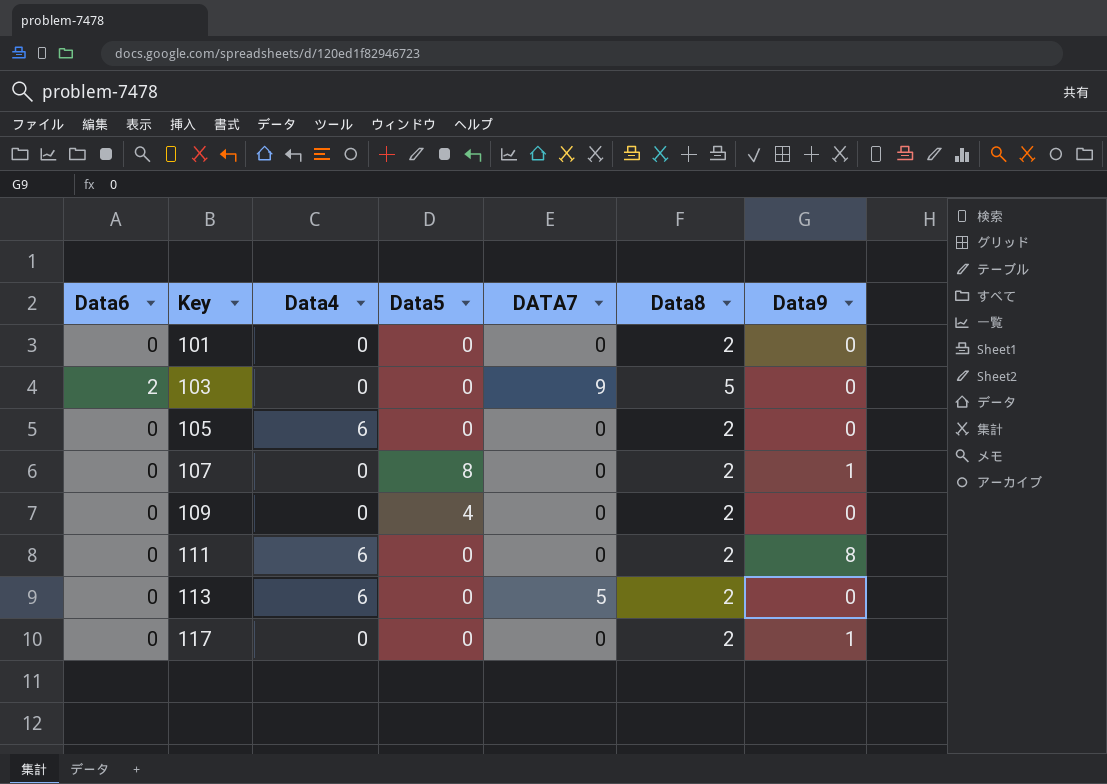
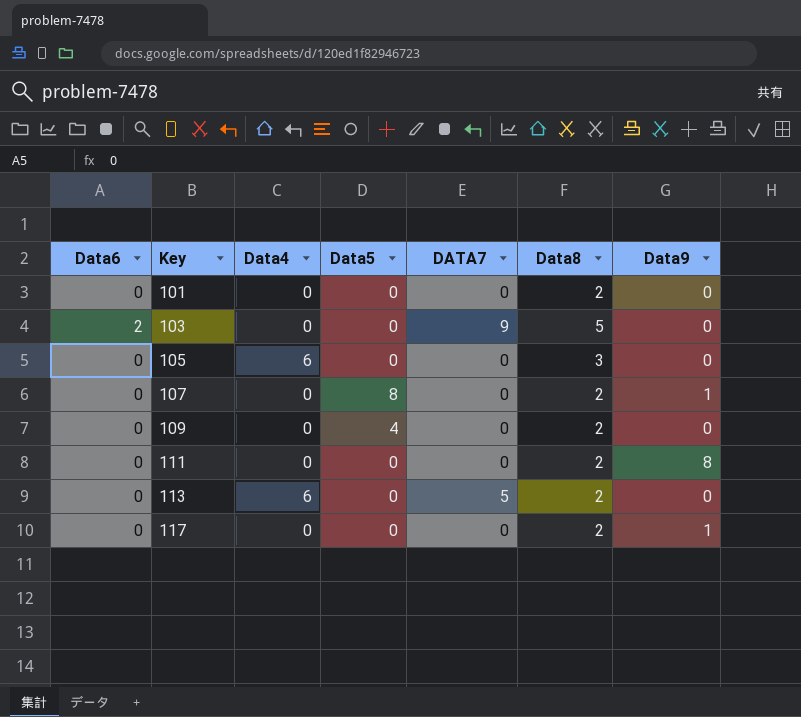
105 | Data8: 2 -> 3
111 | Data4: 6 -> 0

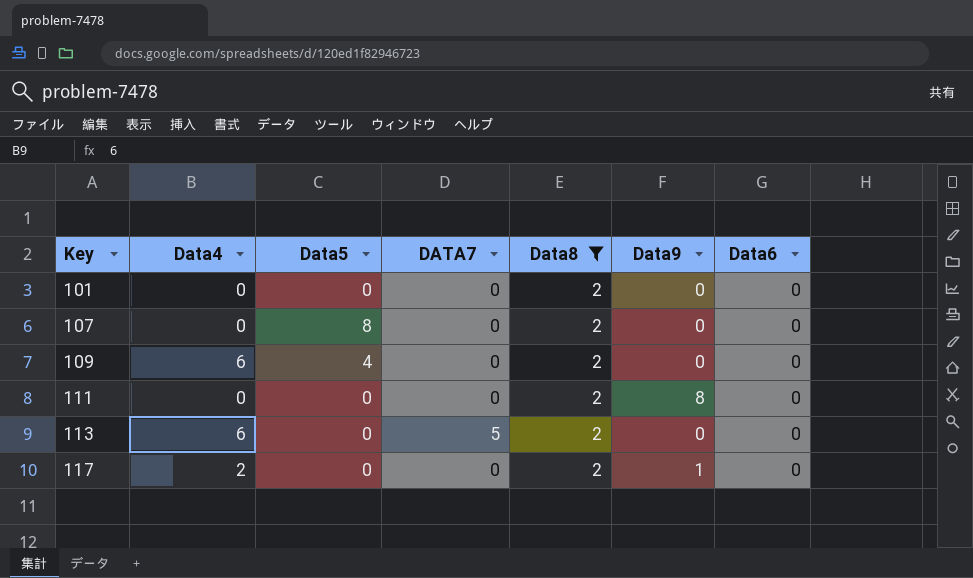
filter: none -> Data8 = 2
column Data6 | position: 1 -> 7
107 | Data9: 1 -> 0
109 | Data4: 0 -> 6
117 | Data4: 0 -> 2

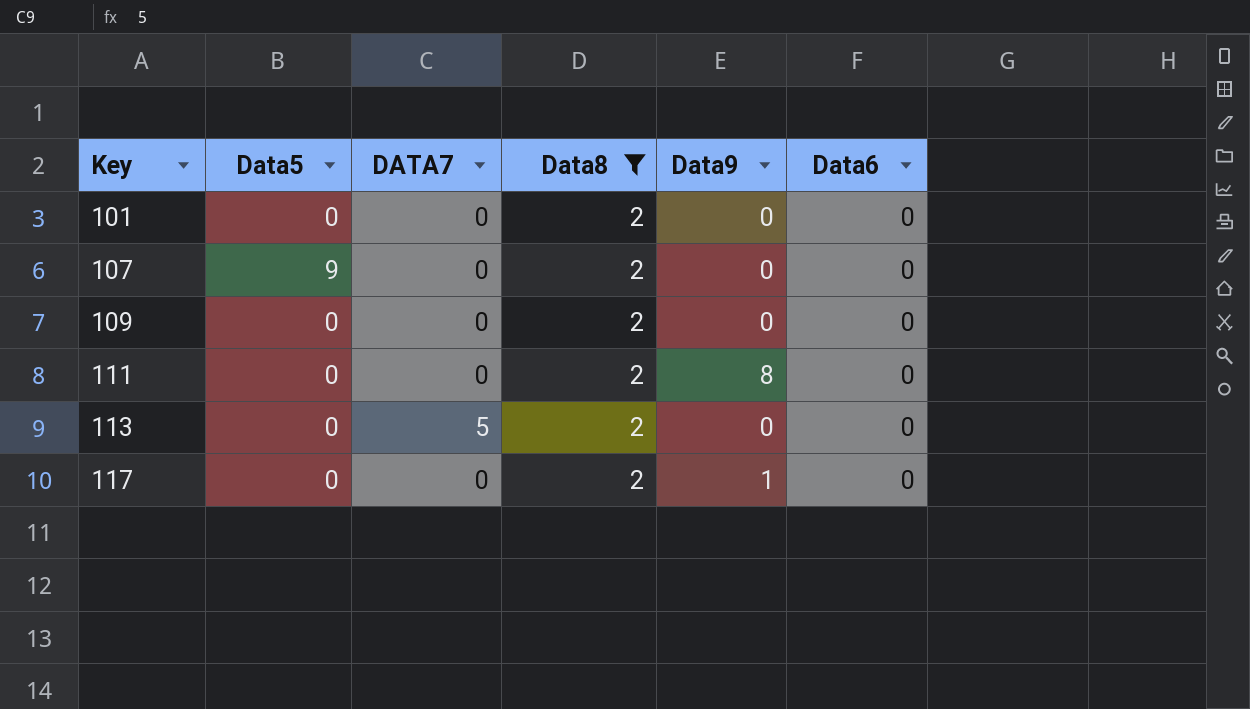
column Data4 | position: 2 -> none
107 | Data5: 8 -> 9
109 | Data5: 4 -> 0

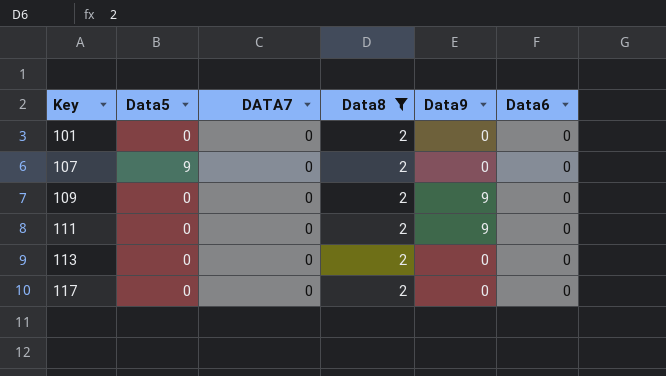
109 | Data9: 0 -> 9
111 | Data9: 8 -> 9
113 | DATA7: 5 -> 0
117 | Data9: 1 -> 0

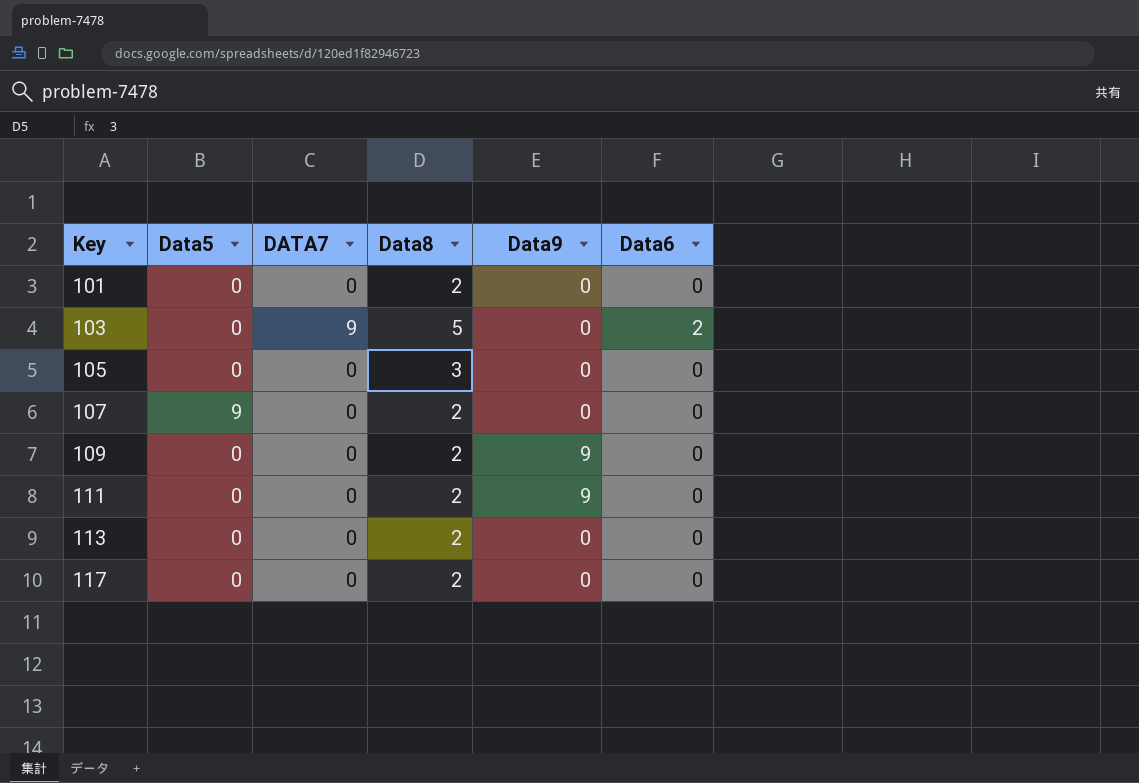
filter: Data8 = 2 -> none

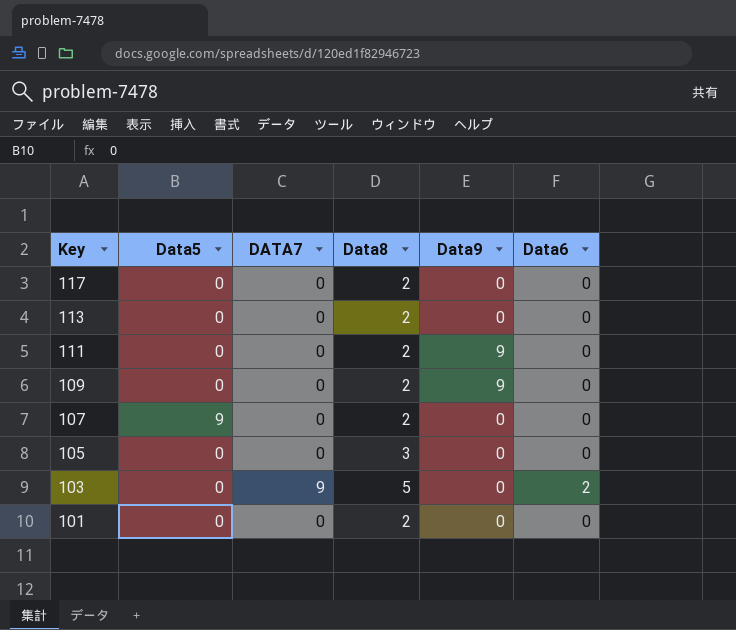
row order: Key ascending -> Key descending

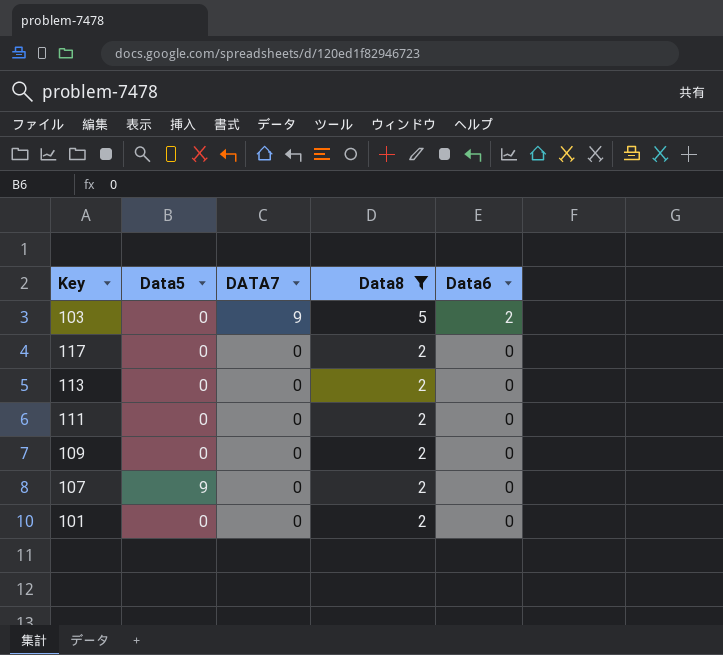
filter: none -> Data8 != 3
row order: Key descending -> DATA7 descending
column Data9 | position: 5 -> none

